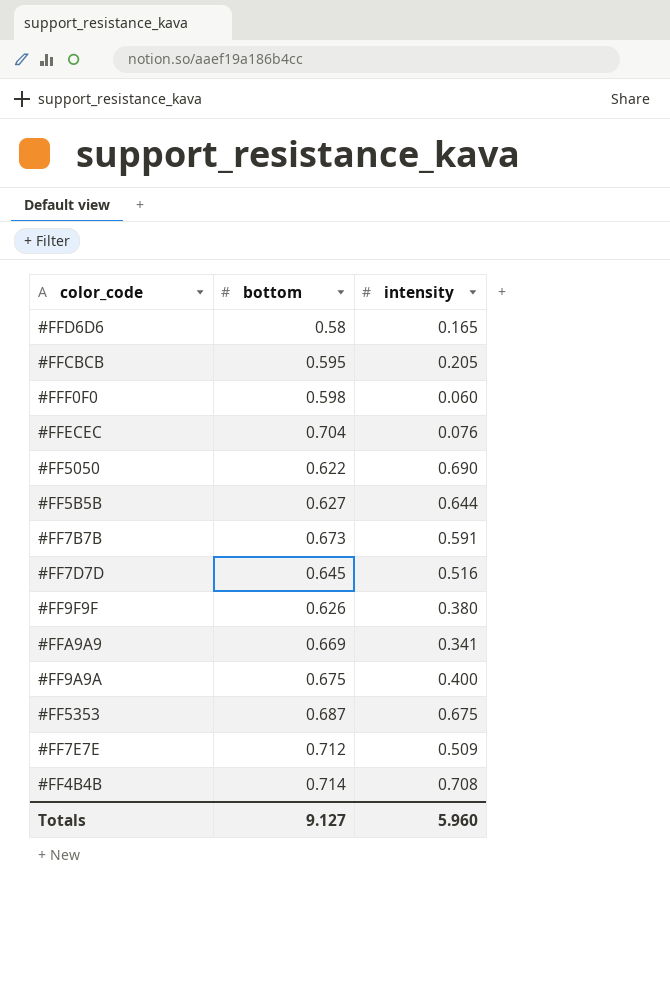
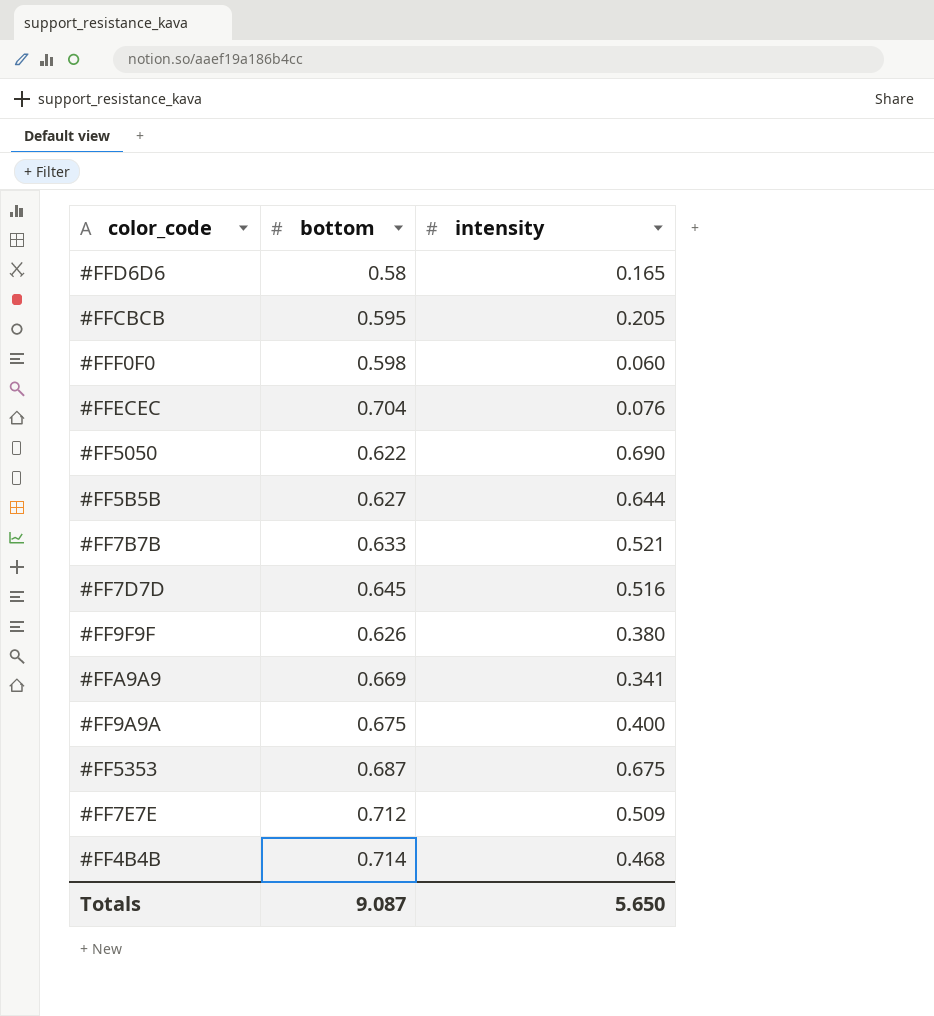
#FF7B7B | bottom: 0.673 -> 0.633
#FF7B7B | intensity: 0.591 -> 0.521
#FF4B4B | intensity: 0.708 -> 0.468
Totals | bottom: 9.127 -> 9.087
Totals | intensity: 5.960 -> 5.650

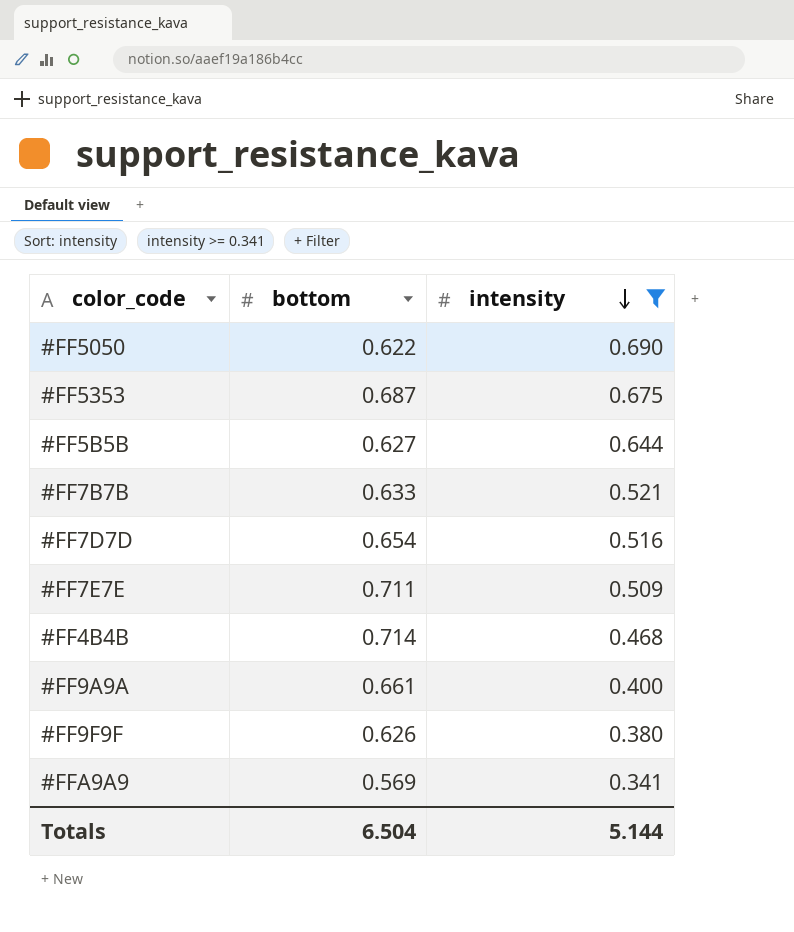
filter: none -> intensity >= 0.341
row order: none -> intensity descending
#FF7D7D | bottom: 0.645 -> 0.654
#FF7E7E | bottom: 0.712 -> 0.711
#FF9A9A | bottom: 0.675 -> 0.661
#FFA9A9 | bottom: 0.669 -> 0.569
Totals | bottom: 9.087 -> 6.504
Totals | intensity: 5.650 -> 5.144

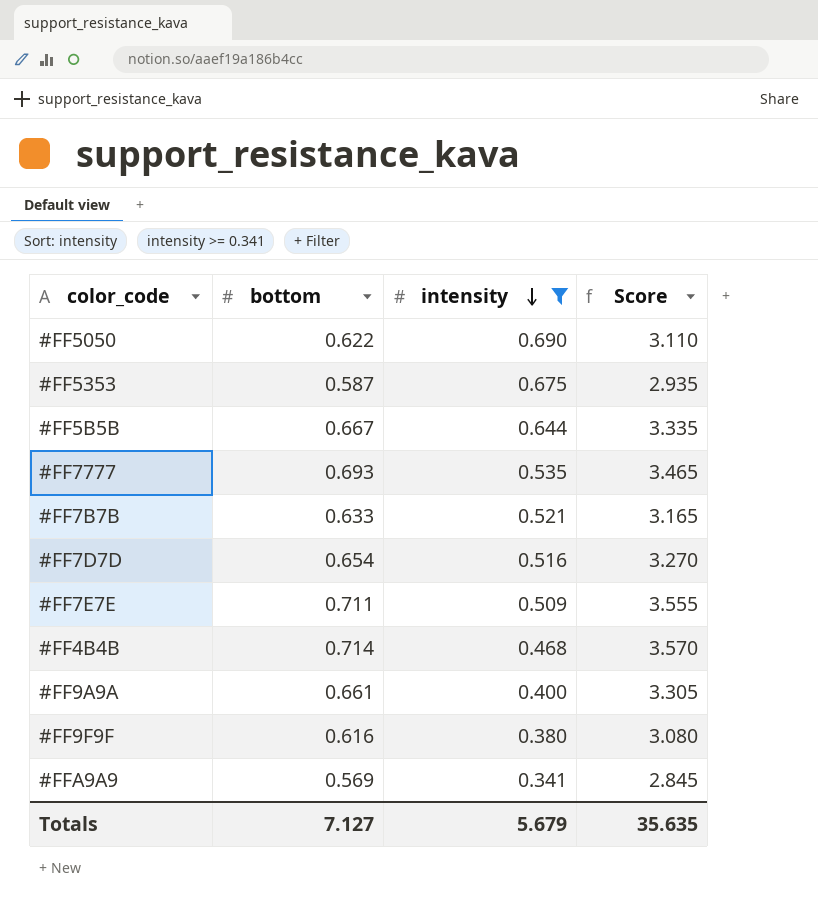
column Score | formula: none -> [bottom] * 5
#FF5353 | bottom: 0.687 -> 0.587
#FF5B5B | bottom: 0.627 -> 0.667
row #FF7777: none -> 0.693 | 0.535 | 3.465
#FF9F9F | bottom: 0.626 -> 0.616
Totals | bottom: 6.504 -> 7.127
Totals | intensity: 5.144 -> 5.679

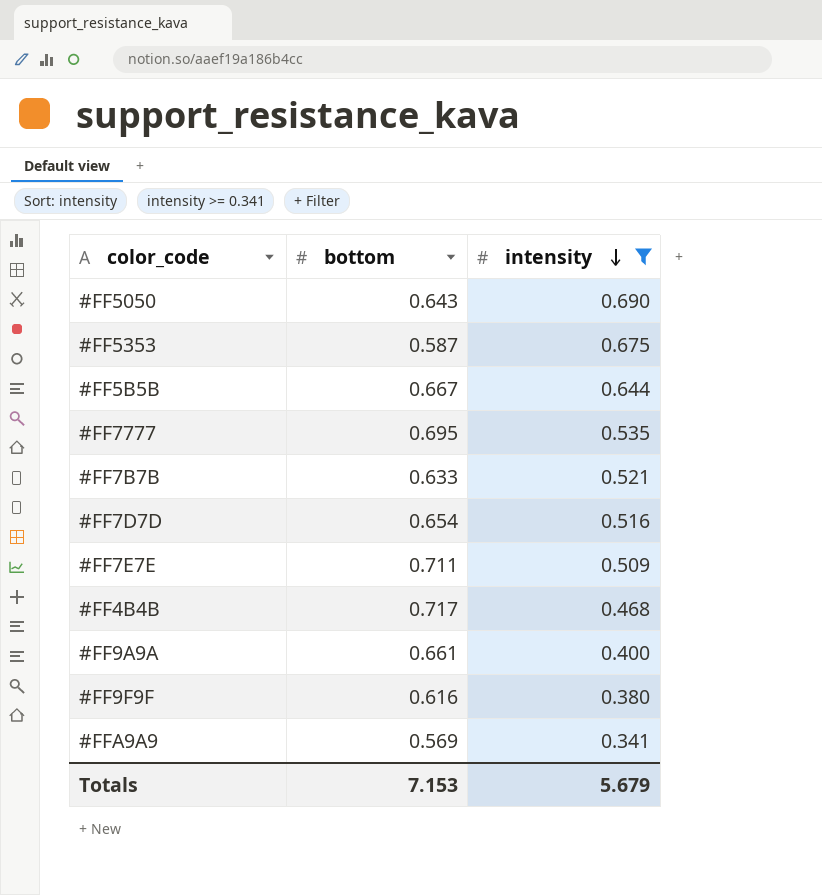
column Score | formula: [bottom] * 5 -> none
#FF5050 | bottom: 0.622 -> 0.643
#FF7777 | bottom: 0.693 -> 0.695
#FF4B4B | bottom: 0.714 -> 0.717
Totals | bottom: 7.127 -> 7.153

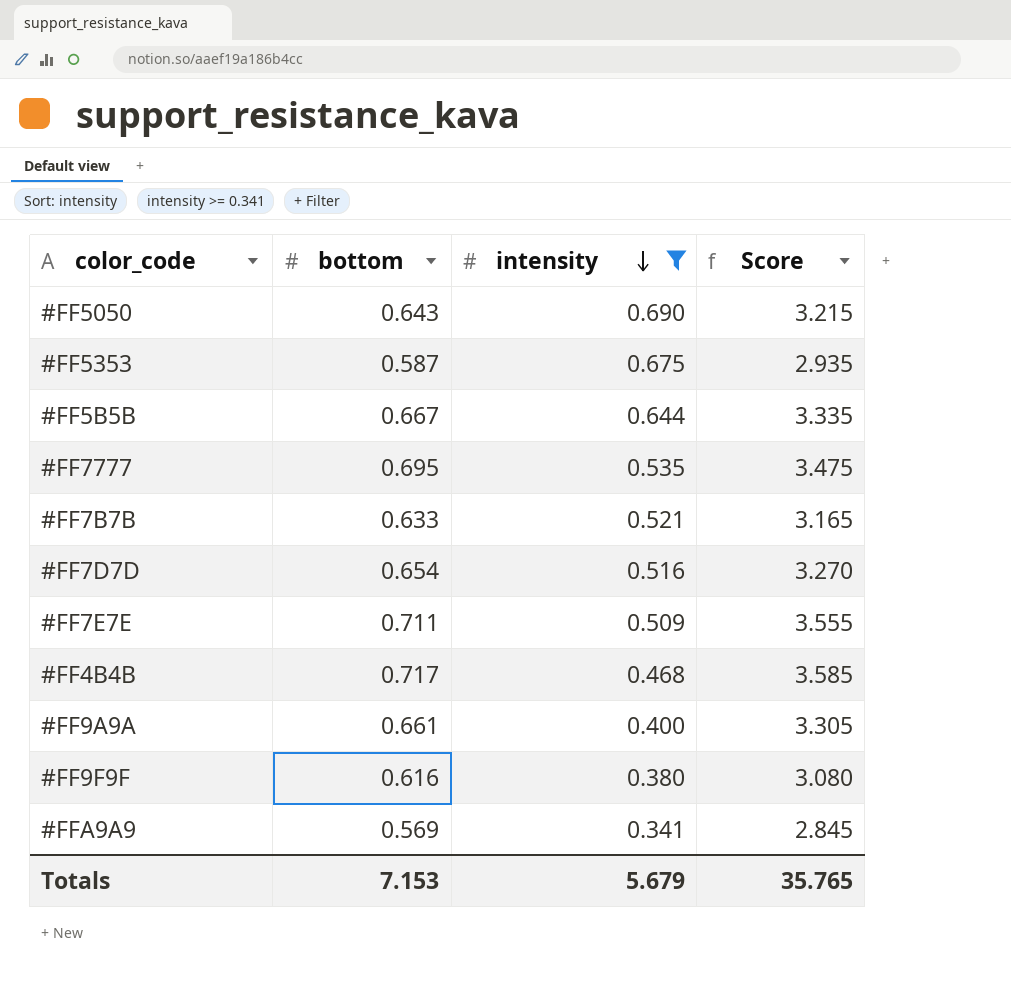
column Score | formula: none -> [bottom] * 5

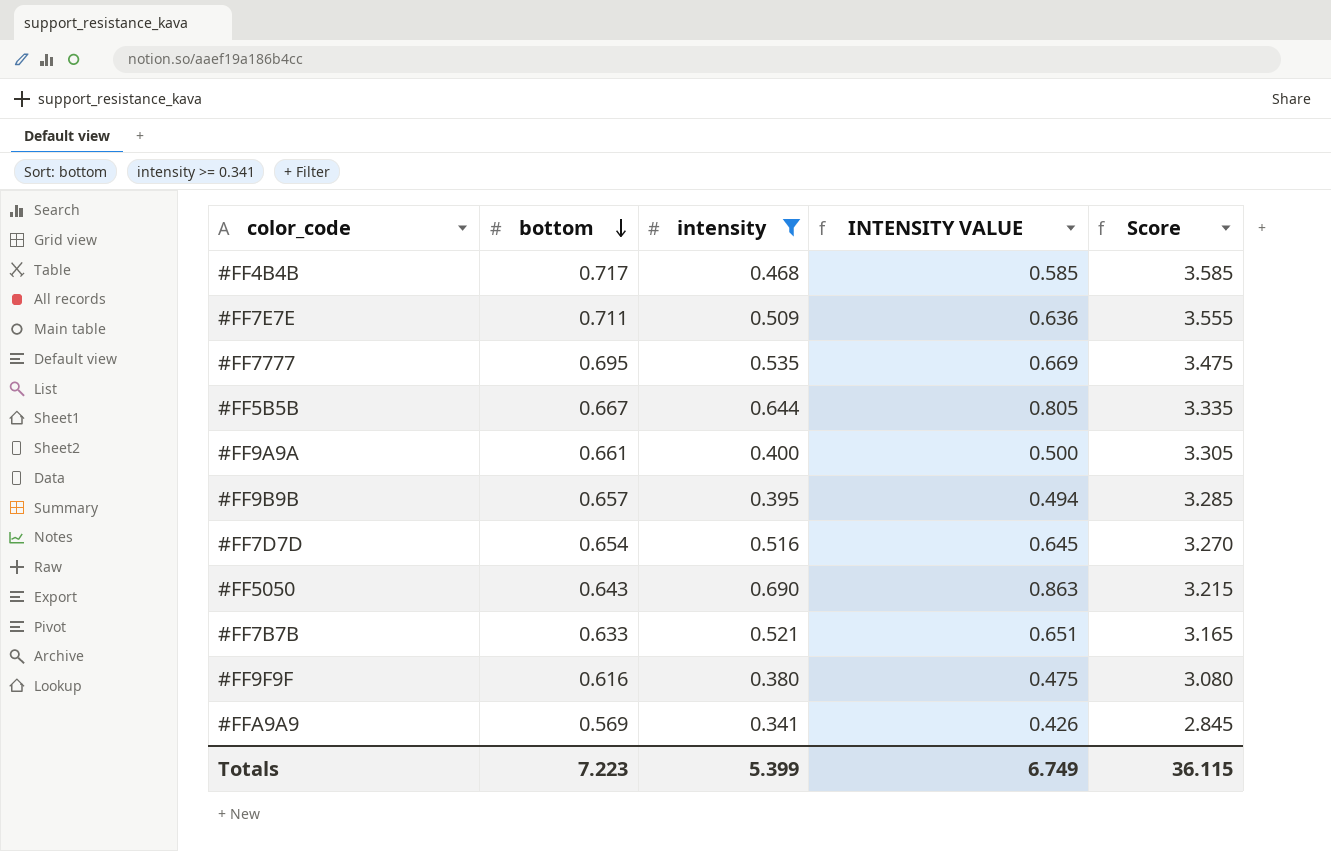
row order: intensity descending -> bottom descending
column INTENSITY VALUE | formula: none -> [intensity] * 1.25
row #FF5353: 0.587 | 0.675 | 2.935 -> none
row #FF9B9B: none -> 0.657 | 0.395 | 0.494 | 3.285
Totals | bottom: 7.153 -> 7.223
Totals | intensity: 5.679 -> 5.399
Totals | Score: 35.765 -> 36.115

